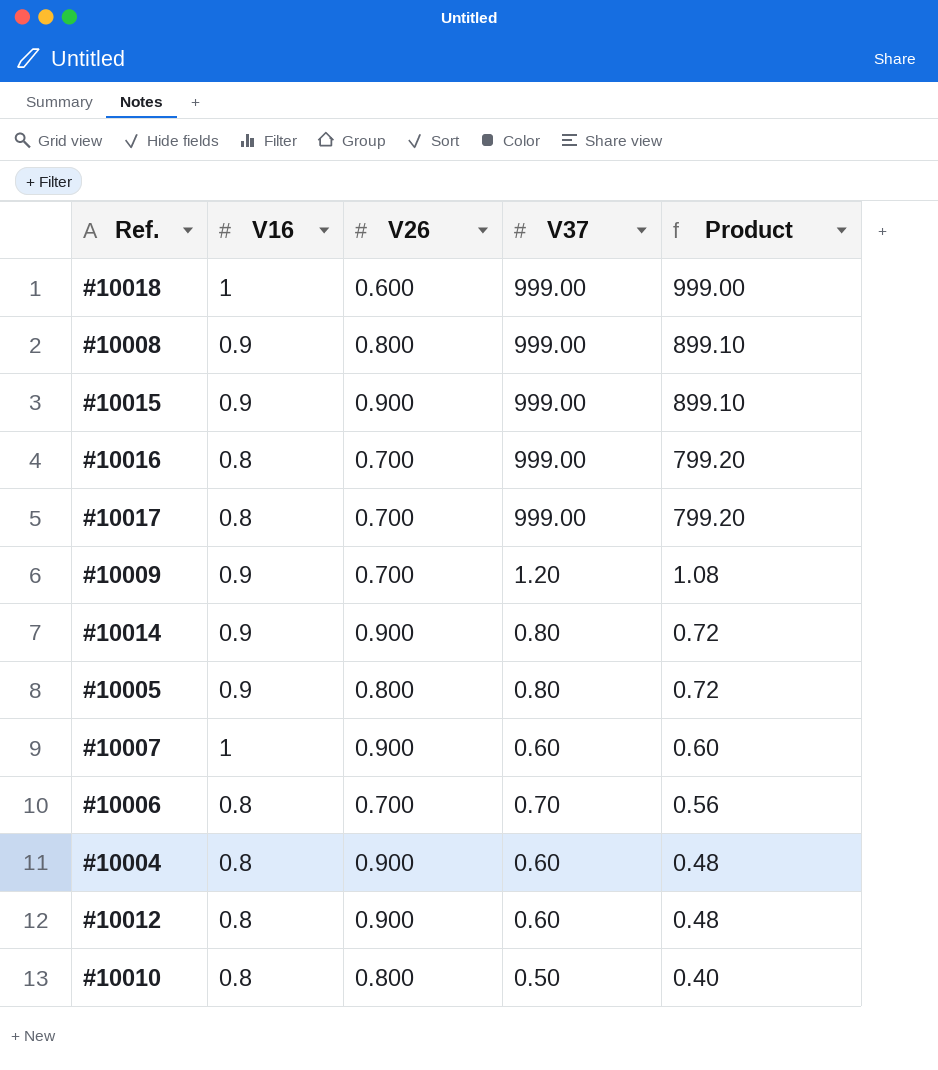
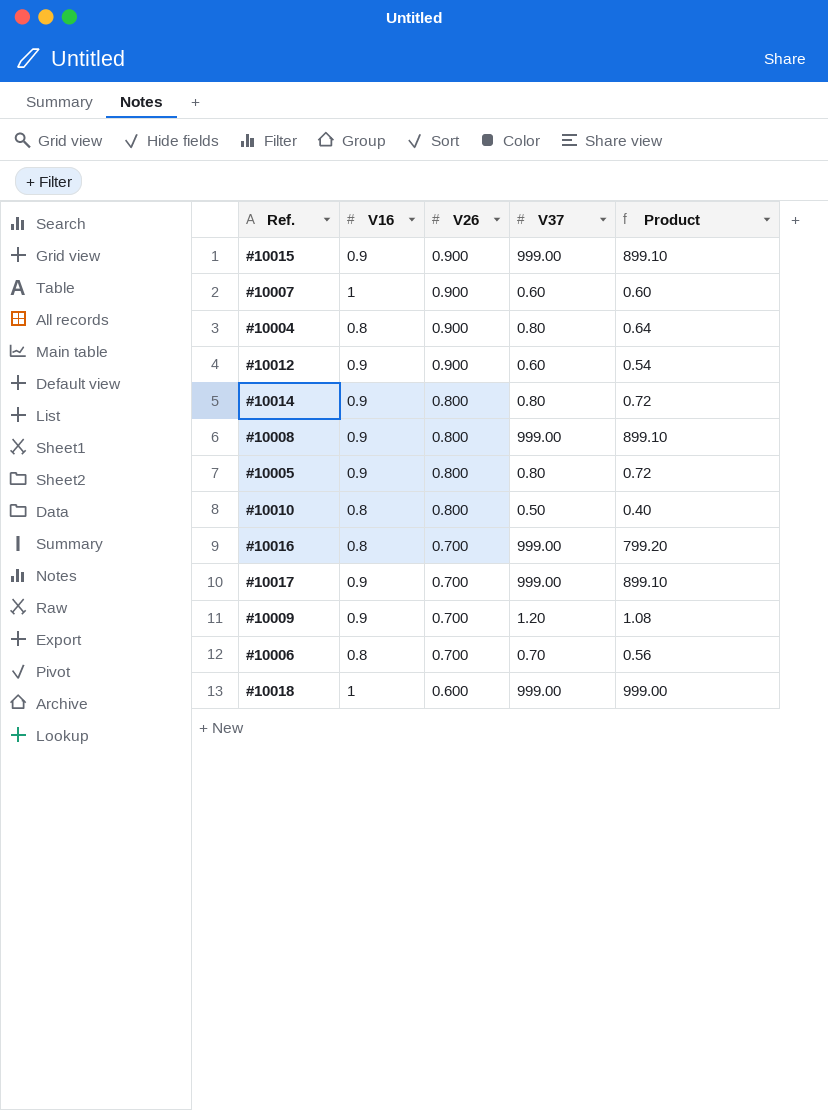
row order: Product descending -> V26 descending
#10004 | V37: 0.60 -> 0.80
#10004 | Product: 0.48 -> 0.64
#10012 | V16: 0.8 -> 0.9
#10012 | Product: 0.48 -> 0.54
#10014 | V26: 0.900 -> 0.800
#10017 | V16: 0.8 -> 0.9
#10017 | Product: 799.20 -> 899.10

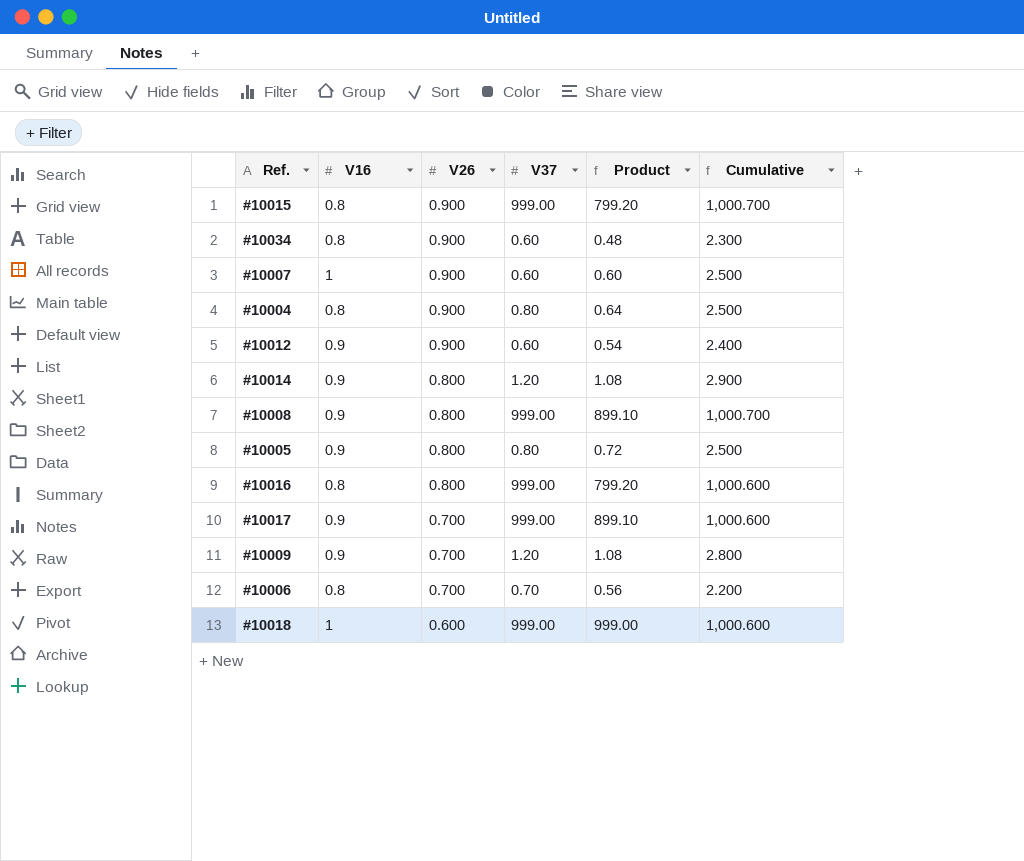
column Cumulative | formula: none -> [V16] + [V26] + [V37]
row #10010: 0.8 | 0.800 | 0.50 | 0.40 -> none
#10015 | V16: 0.9 -> 0.8
#10015 | Product: 899.10 -> 799.20
row #10034: none -> 0.8 | 0.900 | 0.60 | 0.48 | 2.300
#10014 | V37: 0.80 -> 1.20
#10014 | Product: 0.72 -> 1.08
#10016 | V26: 0.700 -> 0.800

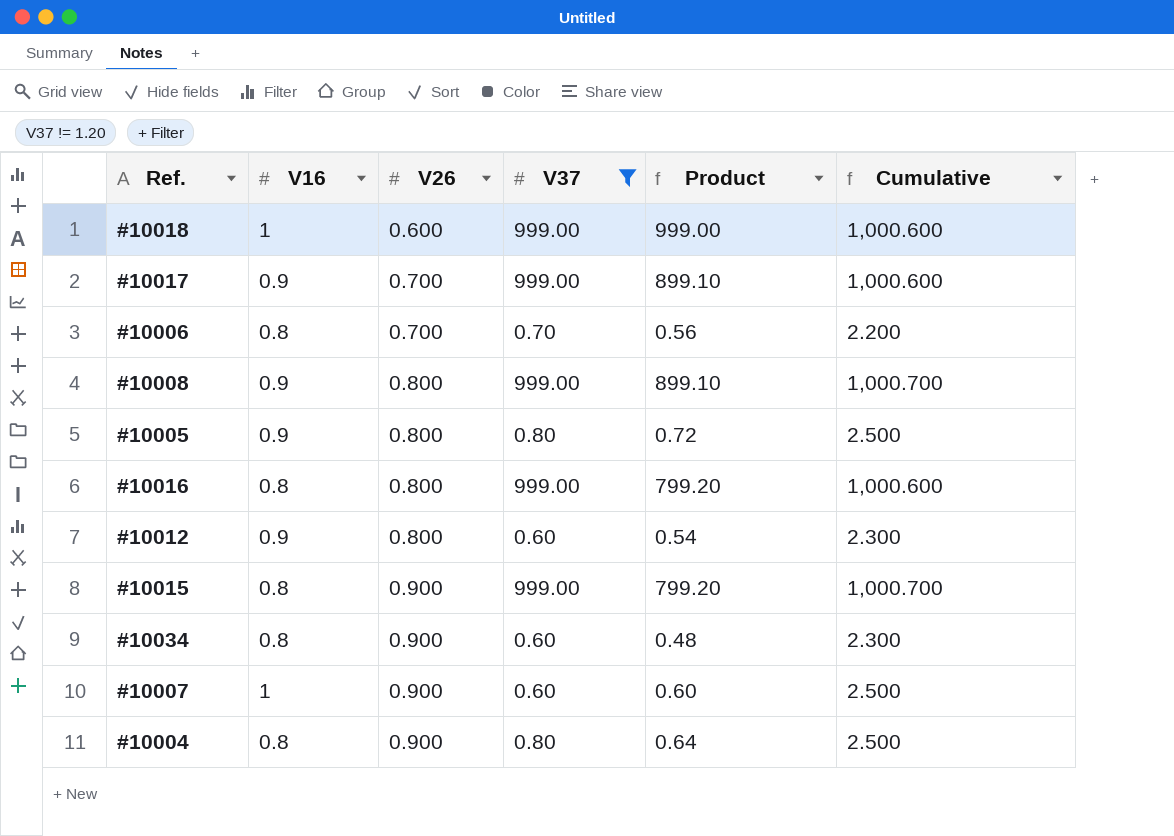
filter: none -> V37 != 1.20
row order: V26 descending -> V26 ascending
#10012 | V26: 0.900 -> 0.800
#10012 | Cumulative: 2.400 -> 2.300

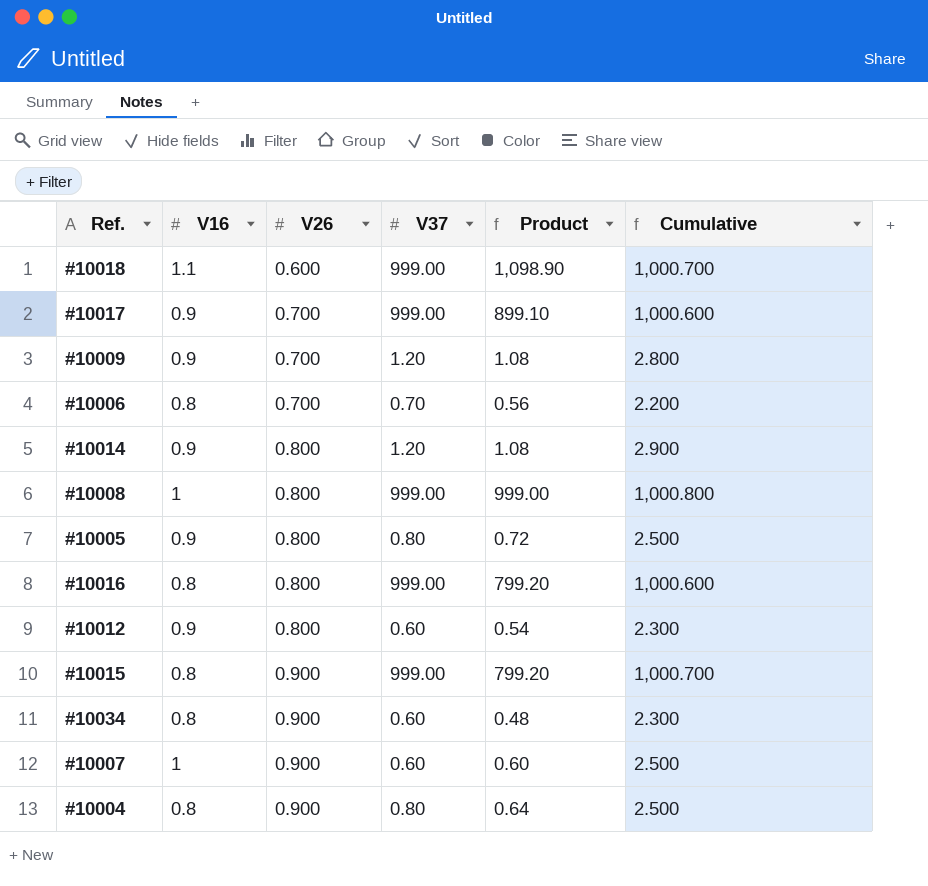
filter: V37 != 1.20 -> none
#10018 | V16: 1 -> 1.1
#10018 | Product: 999.00 -> 1,098.90
#10018 | Cumulative: 1,000.600 -> 1,000.700
#10008 | V16: 0.9 -> 1
#10008 | Product: 899.10 -> 999.00
#10008 | Cumulative: 1,000.700 -> 1,000.800

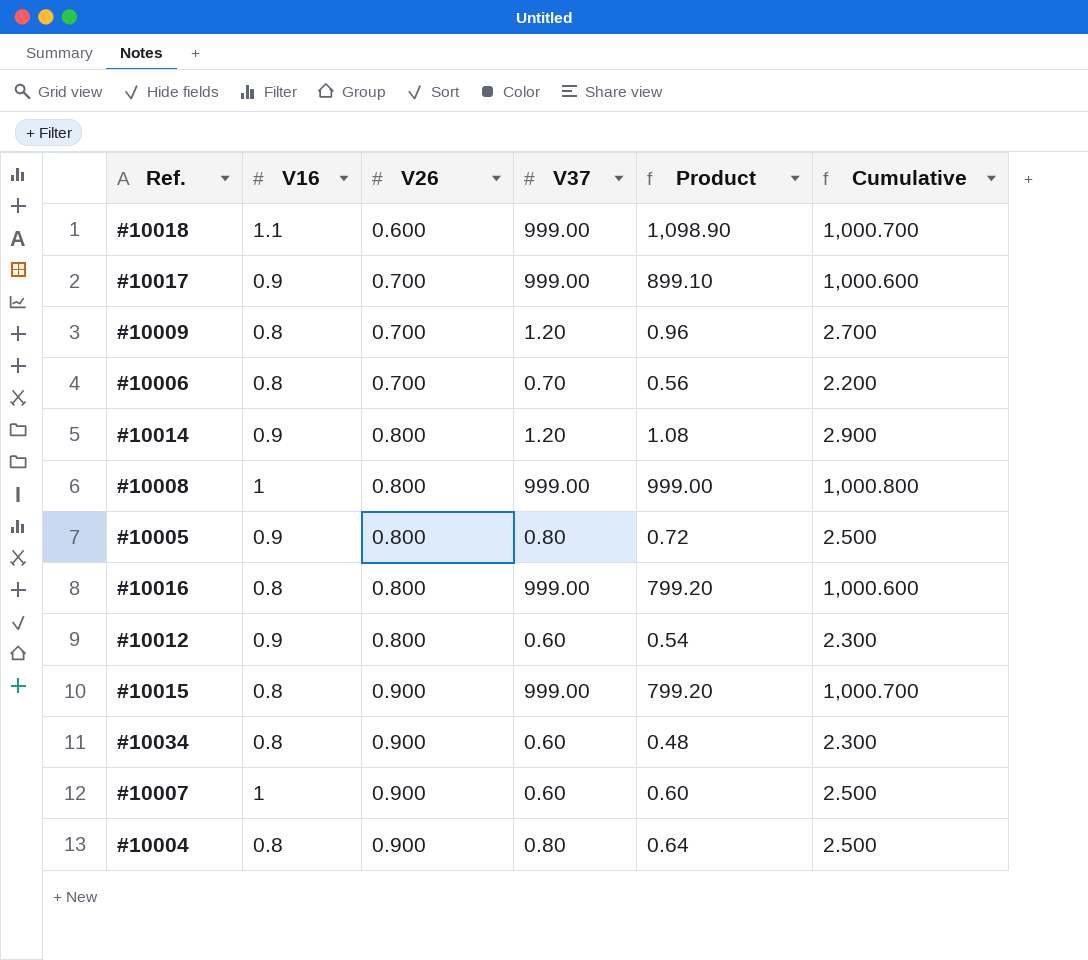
#10009 | V16: 0.9 -> 0.8
#10009 | Product: 1.08 -> 0.96
#10009 | Cumulative: 2.800 -> 2.700

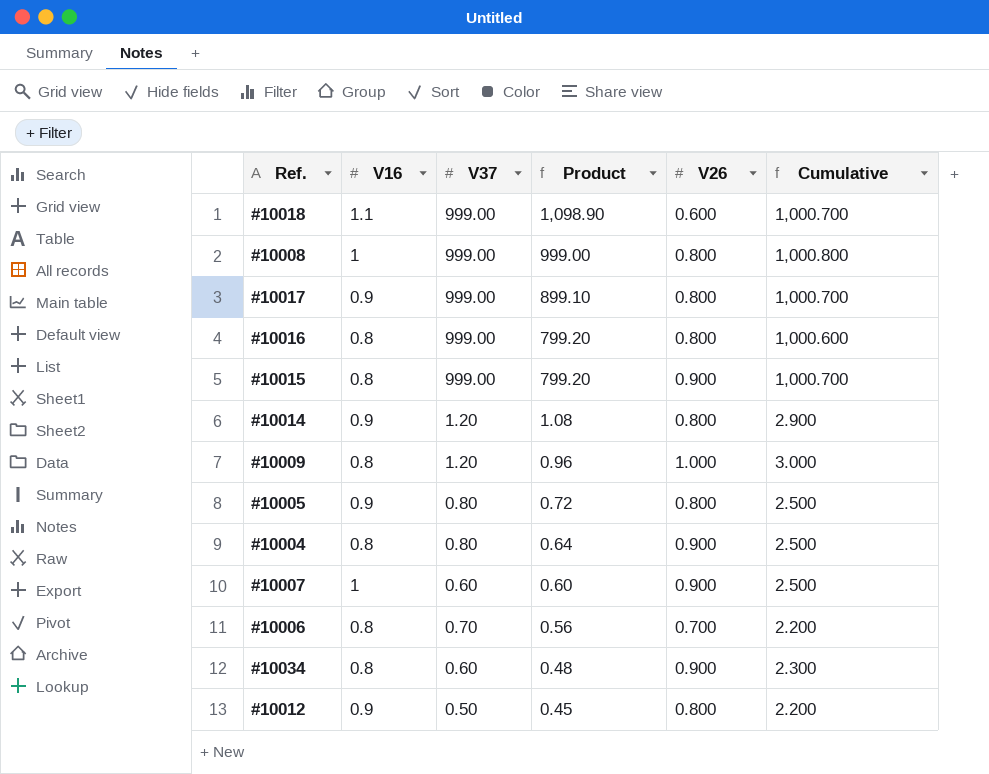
row order: V26 ascending -> Product descending
column V26 | position: 3 -> 5
#10017 | V26: 0.700 -> 0.800
#10017 | Cumulative: 1,000.600 -> 1,000.700
#10009 | V26: 0.700 -> 1.000
#10009 | Cumulative: 2.700 -> 3.000
#10012 | V37: 0.60 -> 0.50
#10012 | Product: 0.54 -> 0.45
#10012 | Cumulative: 2.300 -> 2.200

